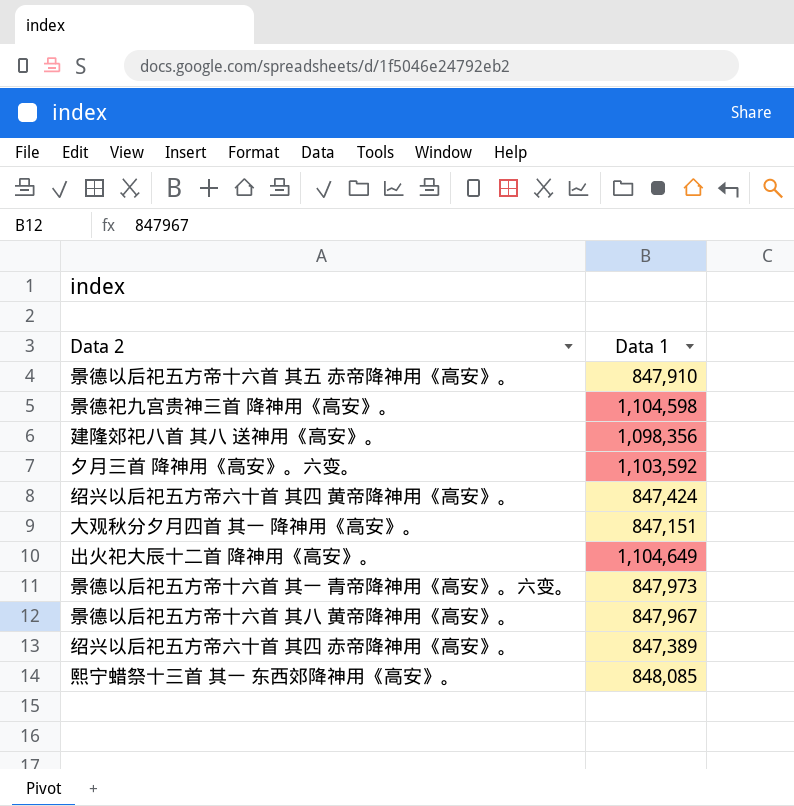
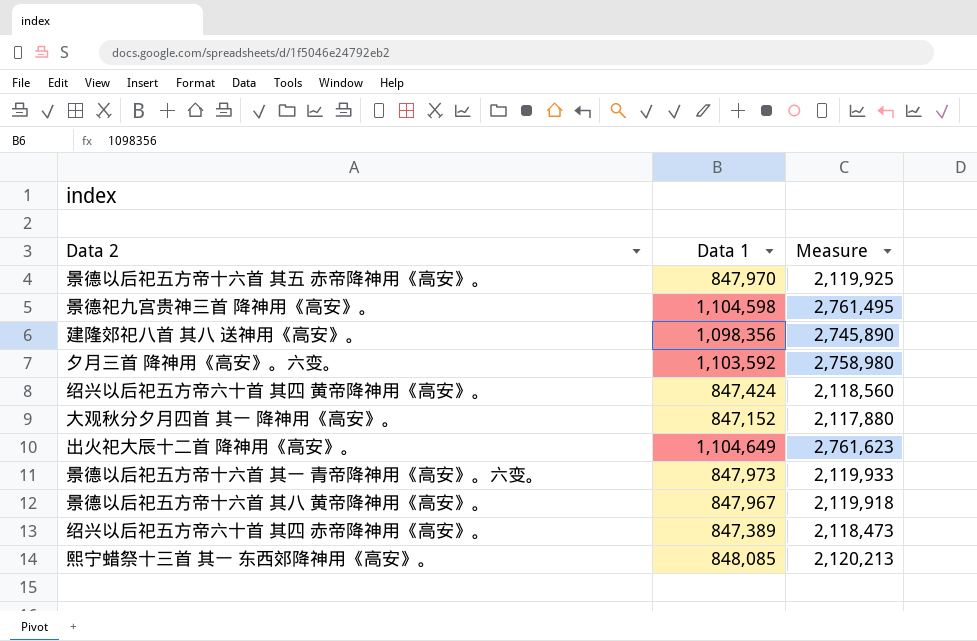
column Measure | formula: none -> [Data 1] * 2.5
景德以后祀五方帝十六首 其五 赤帝降神用《高安》。 | Data 1: 847,910 -> 847,970
大观秋分夕月四首 其一 降神用《高安》。 | Data 1: 847,151 -> 847,152

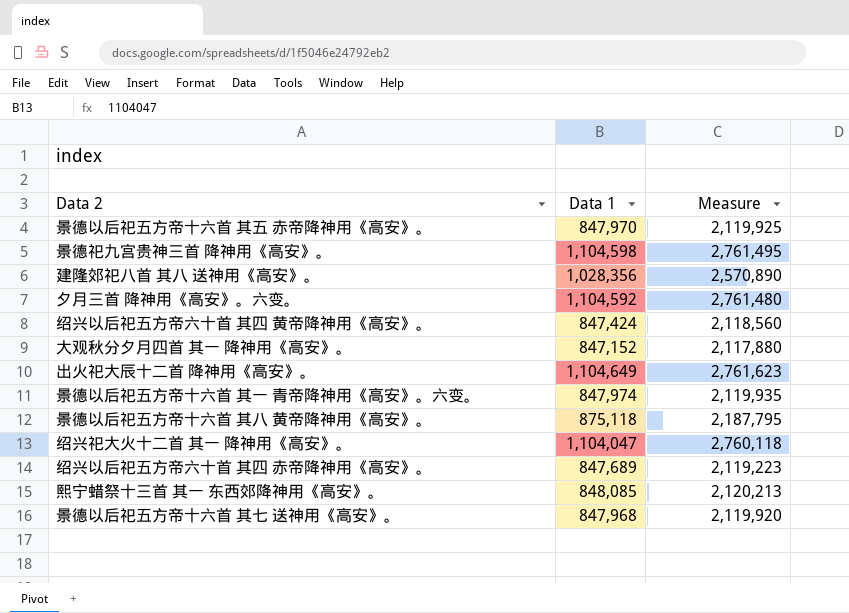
建隆郊祀八首 其八 送神用《高安》。 | Data 1: 1,098,356 -> 1,028,356
建隆郊祀八首 其八 送神用《高安》。 | Measure: 2,745,890 -> 2,570,890
夕月三首 降神用《高安》。六变。 | Data 1: 1,103,592 -> 1,104,592
夕月三首 降神用《高安》。六变。 | Measure: 2,758,980 -> 2,761,480
景德以后祀五方帝十六首 其一 青帝降神用《高安》。六变。 | Data 1: 847,973 -> 847,974
景德以后祀五方帝十六首 其一 青帝降神用《高安》。六变。 | Measure: 2,119,933 -> 2,119,935
景德以后祀五方帝十六首 其八 黄帝降神用《高安》。 | Data 1: 847,967 -> 875,118
景德以后祀五方帝十六首 其八 黄帝降神用《高安》。 | Measure: 2,119,918 -> 2,187,795
row 绍兴祀大火十二首 其一 降神用《高安》。: none -> 1,104,047 | 2,760,118
绍兴以后祀五方帝六十首 其四 赤帝降神用《高安》。 | Data 1: 847,389 -> 847,689
绍兴以后祀五方帝六十首 其四 赤帝降神用《高安》。 | Measure: 2,118,473 -> 2,119,223
row 景德以后祀五方帝十六首 其七 送神用《高安》。: none -> 847,968 | 2,119,920

